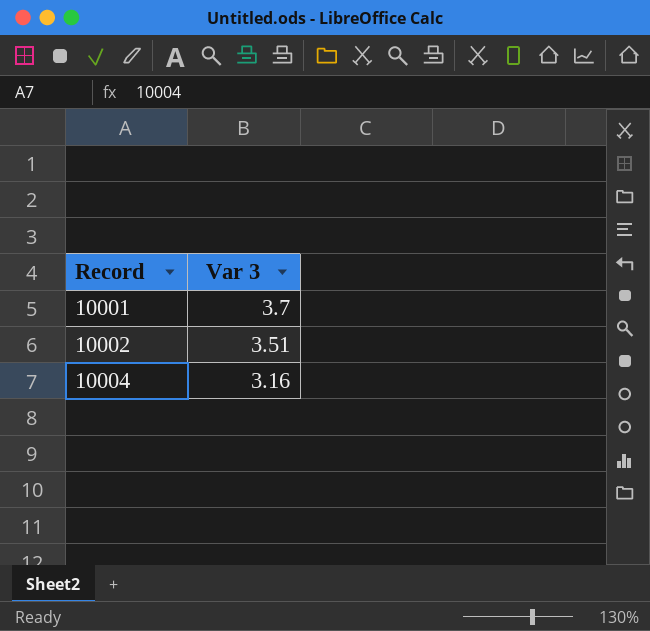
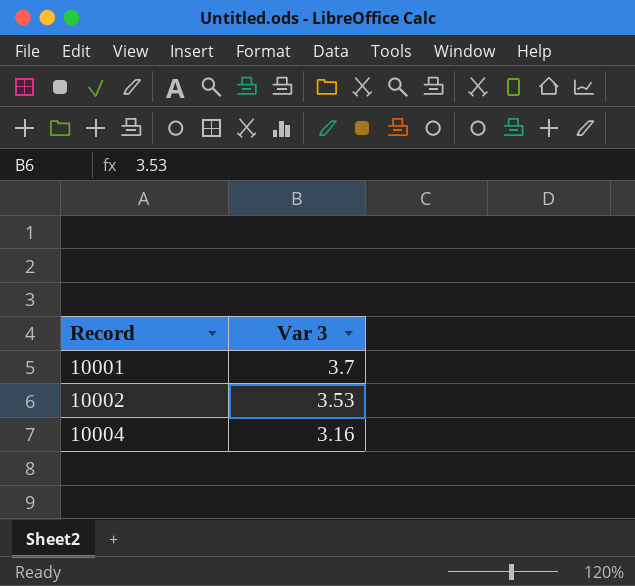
10002 | Var 3: 3.51 -> 3.53

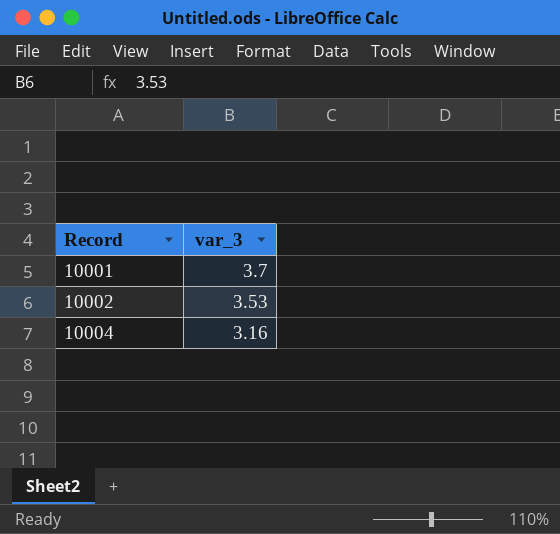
column name: Var 3 -> var_3

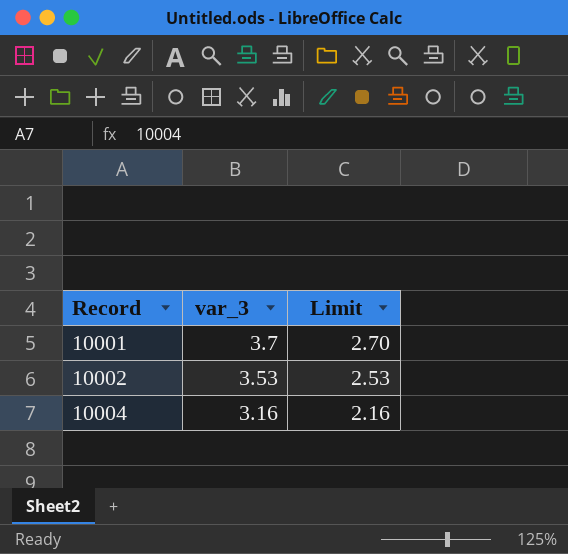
column Limit | formula: none -> [var_3] - 1

